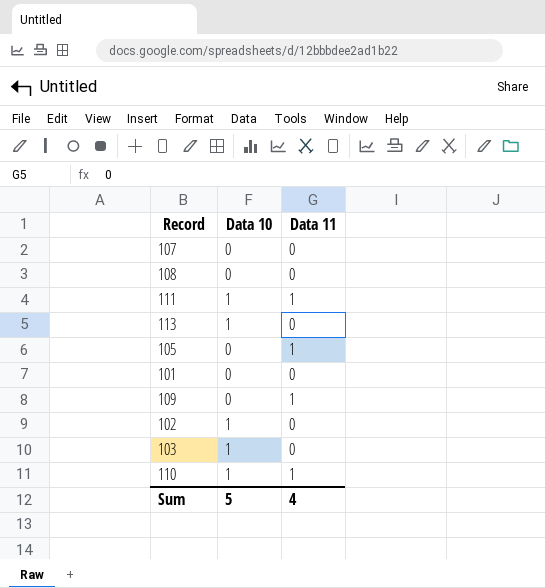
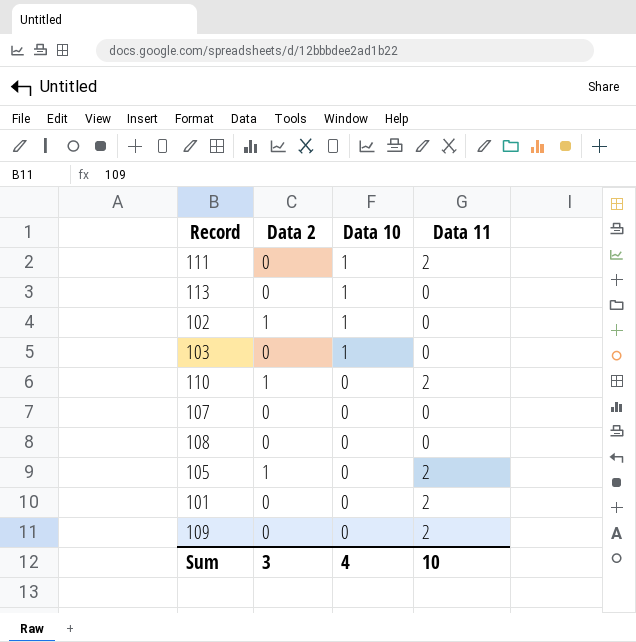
row order: none -> Data 10 descending
column Data 2 | position: none -> 2
111 | Data 11: 1 -> 2
110 | Data 10: 1 -> 0
110 | Data 11: 1 -> 2
105 | Data 11: 1 -> 2
101 | Data 11: 0 -> 2
109 | Data 11: 1 -> 2
Sum | Data 10: 5 -> 4
Sum | Data 11: 4 -> 10

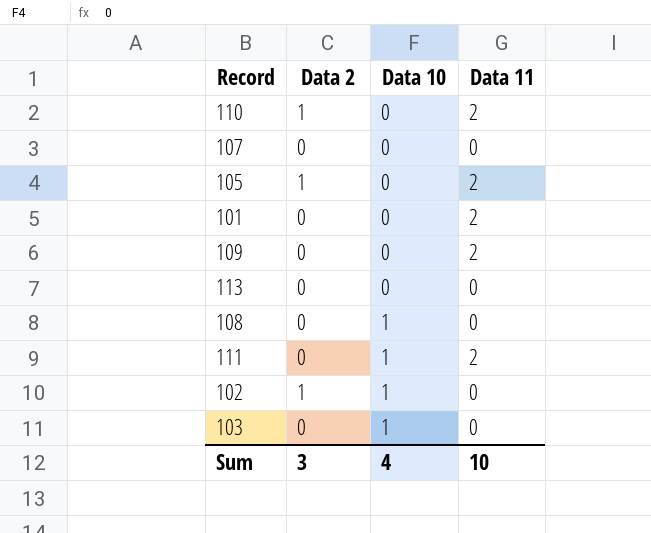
row order: Data 10 descending -> Data 10 ascending
113 | Data 10: 1 -> 0
108 | Data 10: 0 -> 1

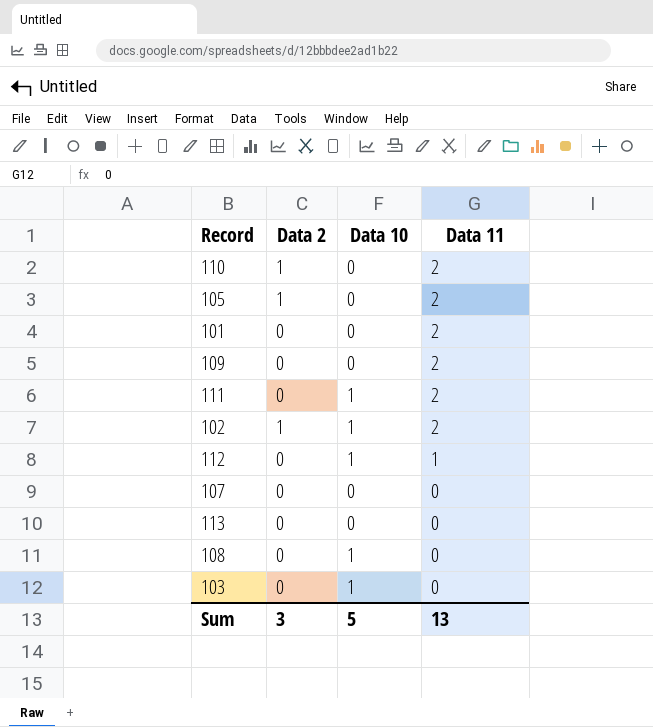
row order: Data 10 ascending -> Data 11 descending
102 | Data 11: 0 -> 2
row 112: none -> 0 | 1 | 1
Sum | Data 10: 4 -> 5
Sum | Data 11: 10 -> 13

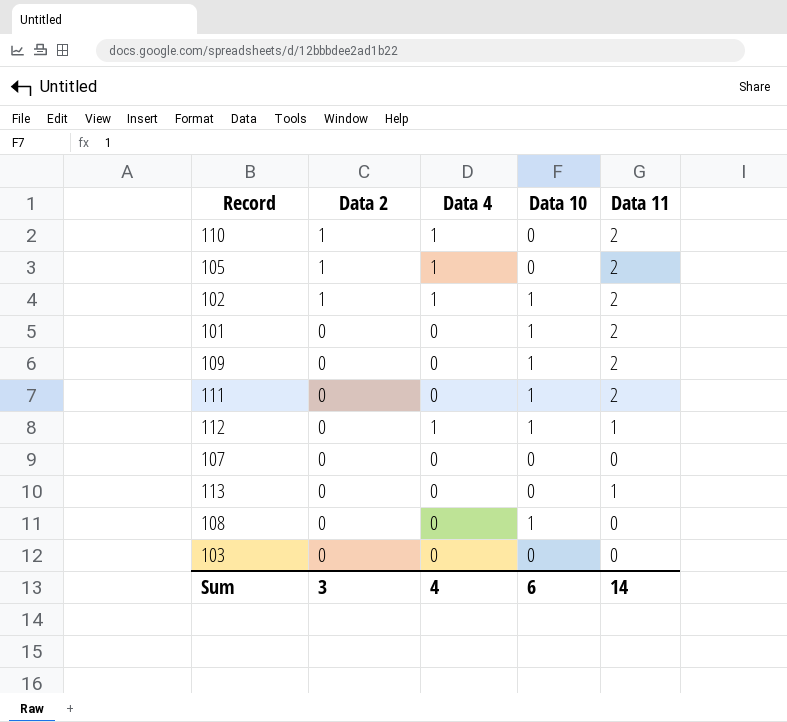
row order: Data 11 descending -> Data 2 descending
column Data 4 | position: none -> 3
101 | Data 10: 0 -> 1
109 | Data 10: 0 -> 1
113 | Data 11: 0 -> 1
103 | Data 10: 1 -> 0
Sum | Data 10: 5 -> 6
Sum | Data 11: 13 -> 14

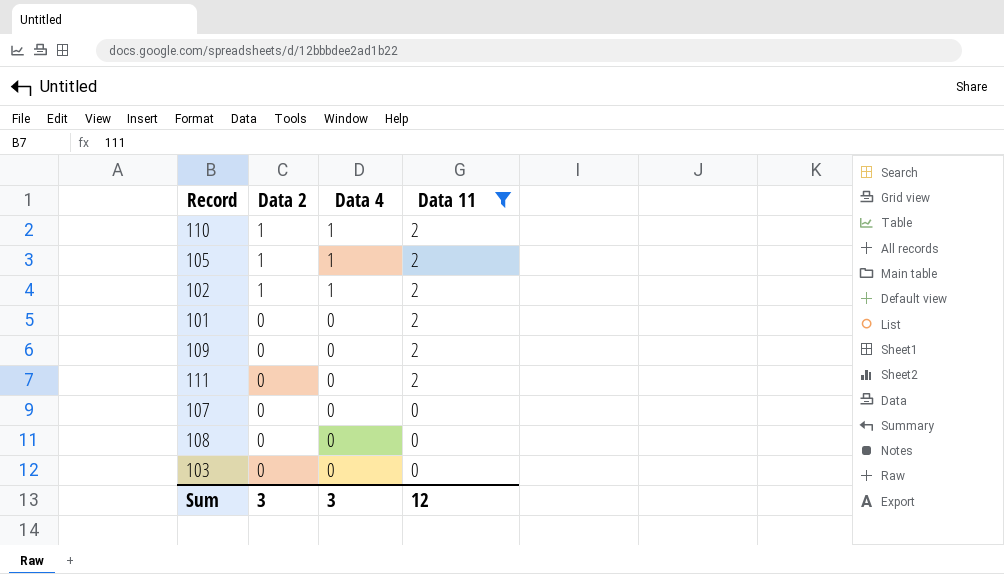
filter: none -> Data 11 != 1
column Data 10 | position: 4 -> none
Sum | Data 4: 4 -> 3
Sum | Data 11: 14 -> 12

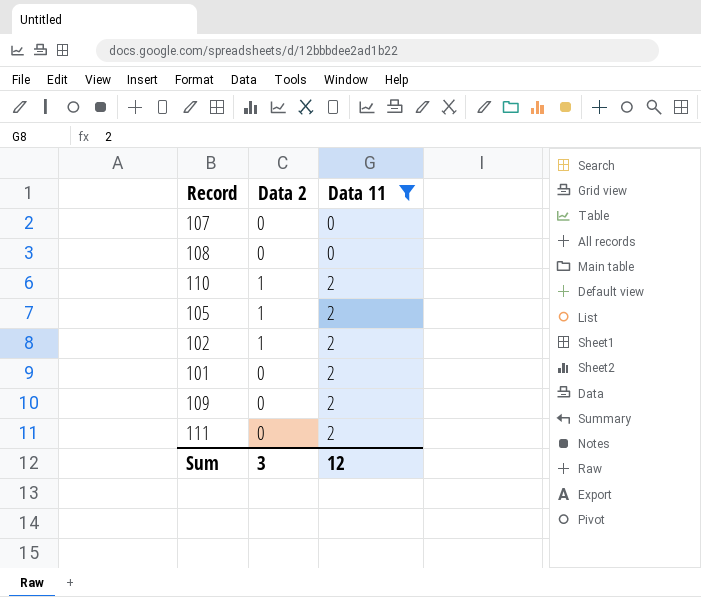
row order: Data 2 descending -> Data 11 ascending
column Data 4 | position: 3 -> none
row 103: 0 | 0 | 0 -> none

